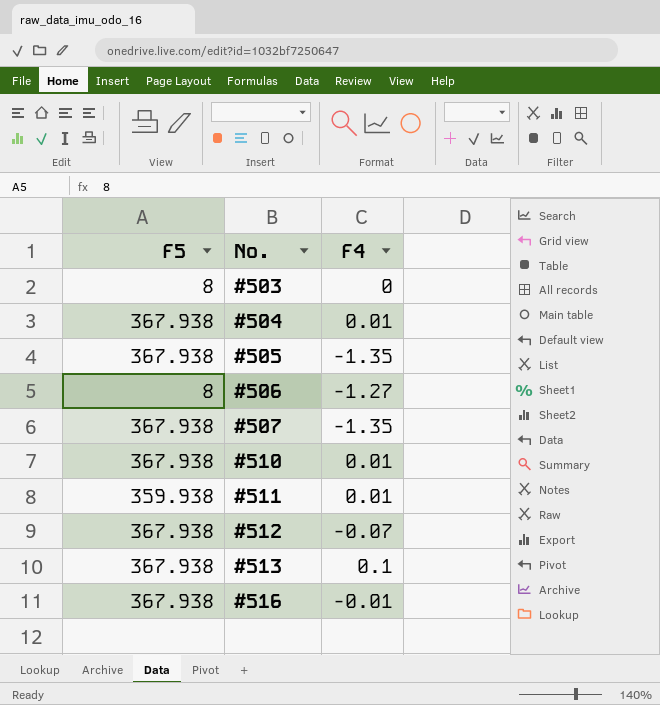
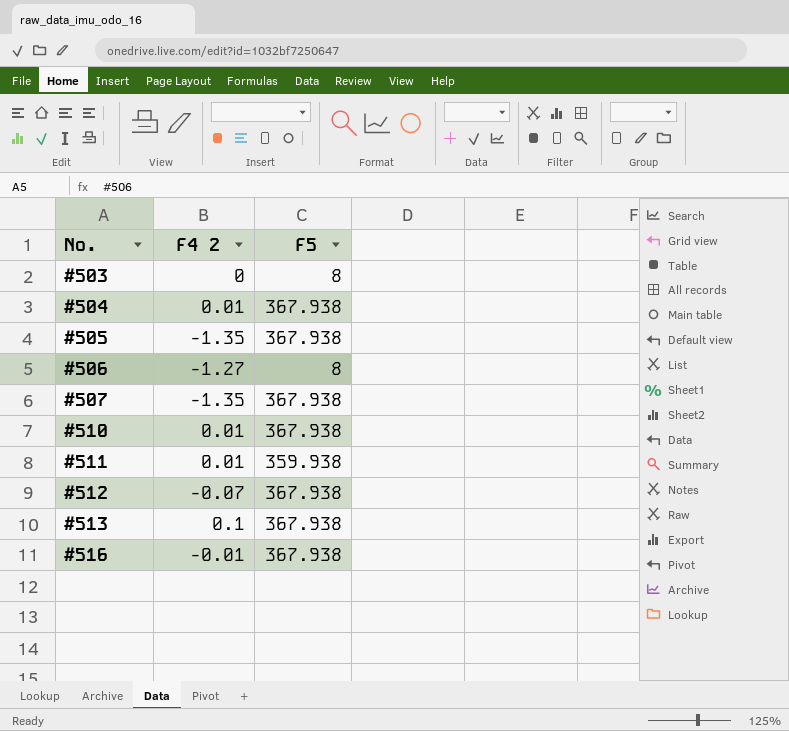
column name: F4 -> F4 2
column F5 | position: 1 -> 3

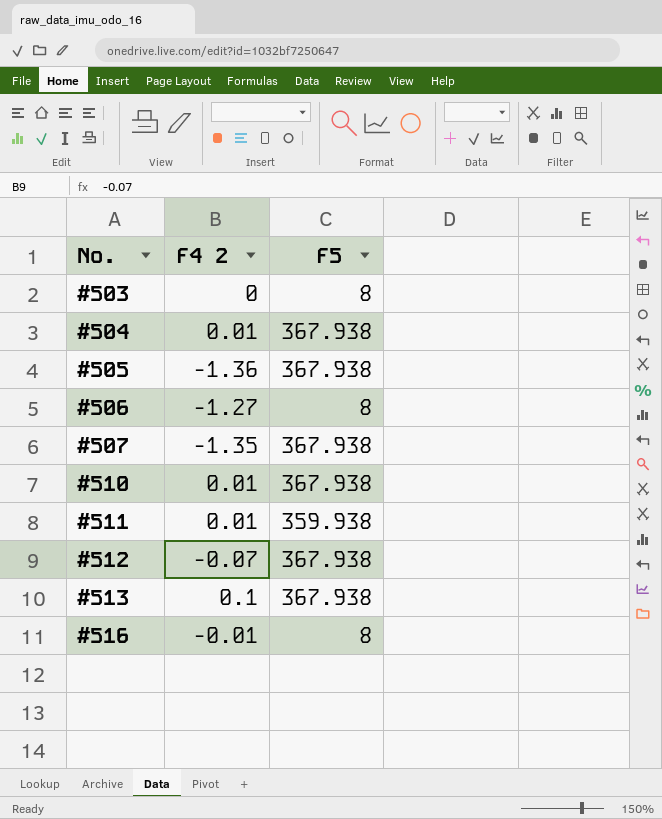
#505 | F4 2: -1.35 -> -1.36
#516 | F5: 367.938 -> 8

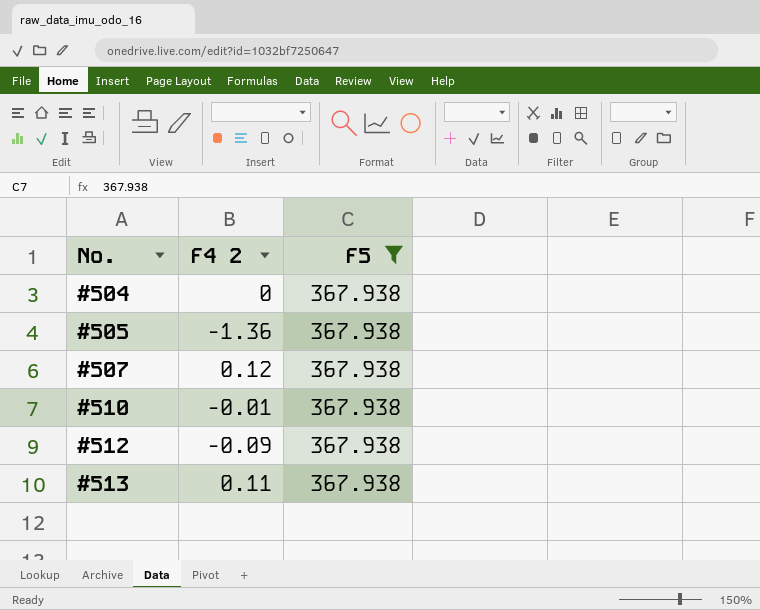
filter: none -> F5 = 367.938
#504 | F4 2: 0.01 -> 0
#507 | F4 2: -1.35 -> 0.12
#510 | F4 2: 0.01 -> -0.01
#512 | F4 2: -0.07 -> -0.09
#513 | F4 2: 0.1 -> 0.11

